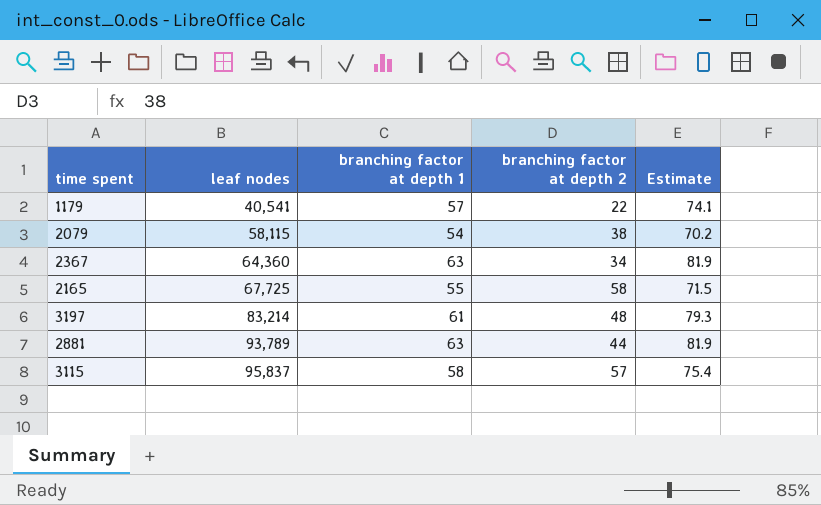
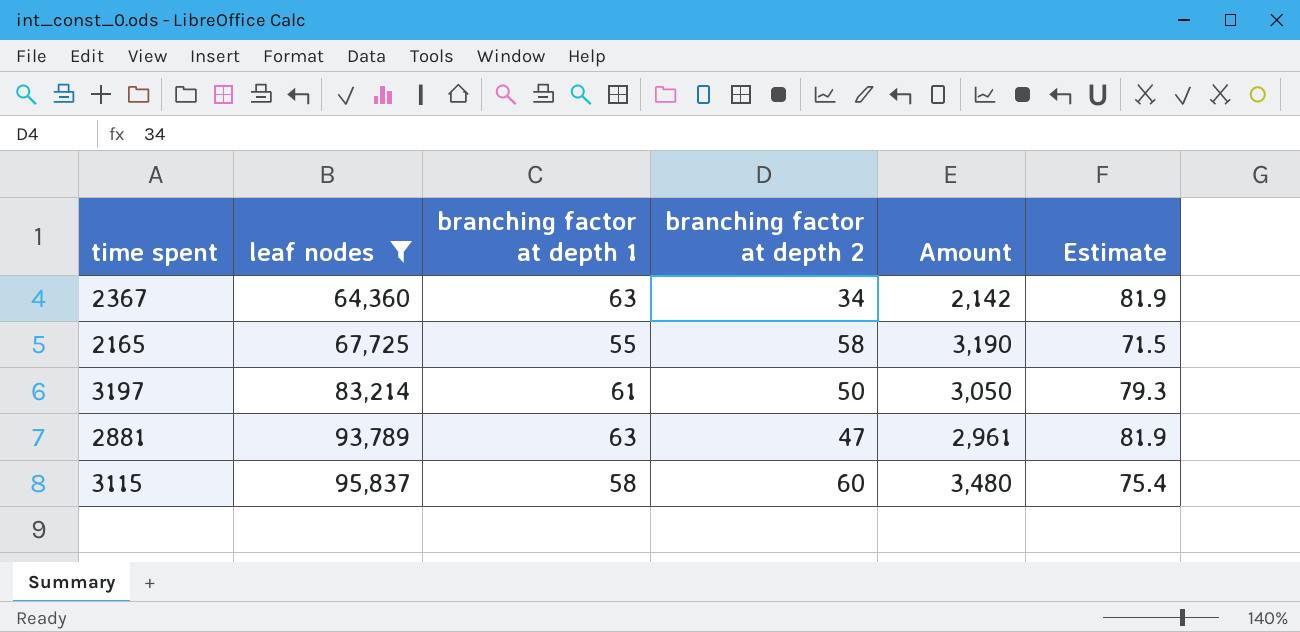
filter: none -> leaf nodes >= 64,360
column Amount | formula: none -> [branching factor at depth 1] * [branching factor at depth 2]
3197 | branching factor at depth 2: 48 -> 50
2881 | branching factor at depth 2: 44 -> 47
3115 | branching factor at depth 2: 57 -> 60

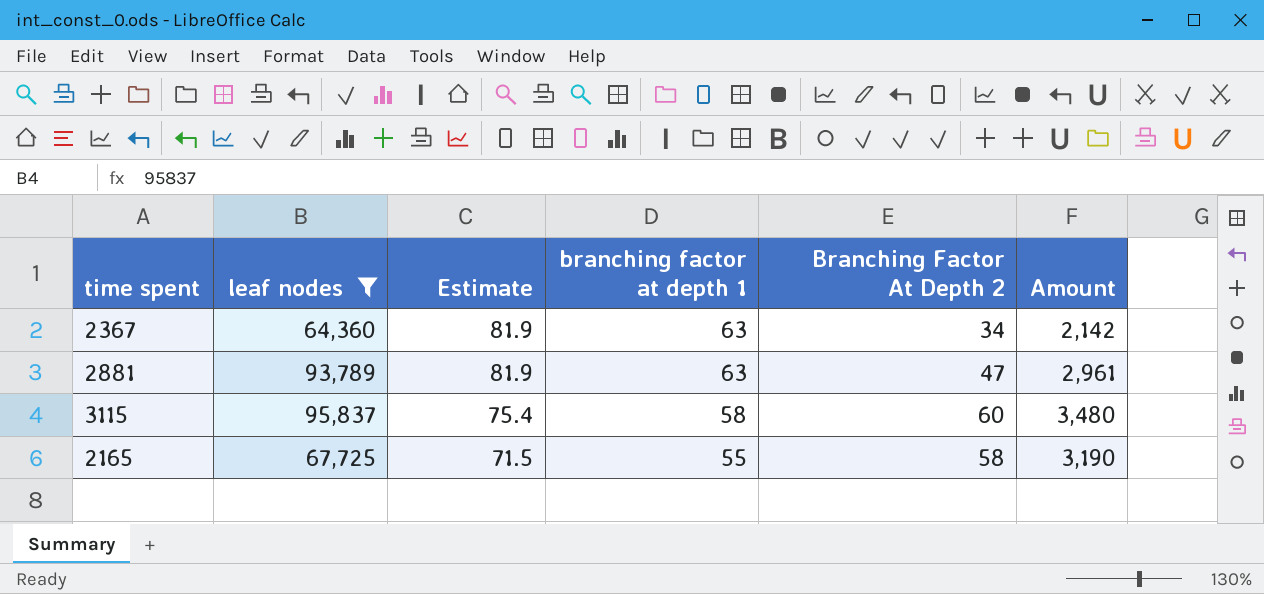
row order: leaf nodes ascending -> Estimate descending
column Estimate | position: 6 -> 3
column name: branching factor at depth 2 -> Branching Factor At Depth 2
row 3197: 83,214 | 61 | 50 | 3,050 | 79.3 -> none

